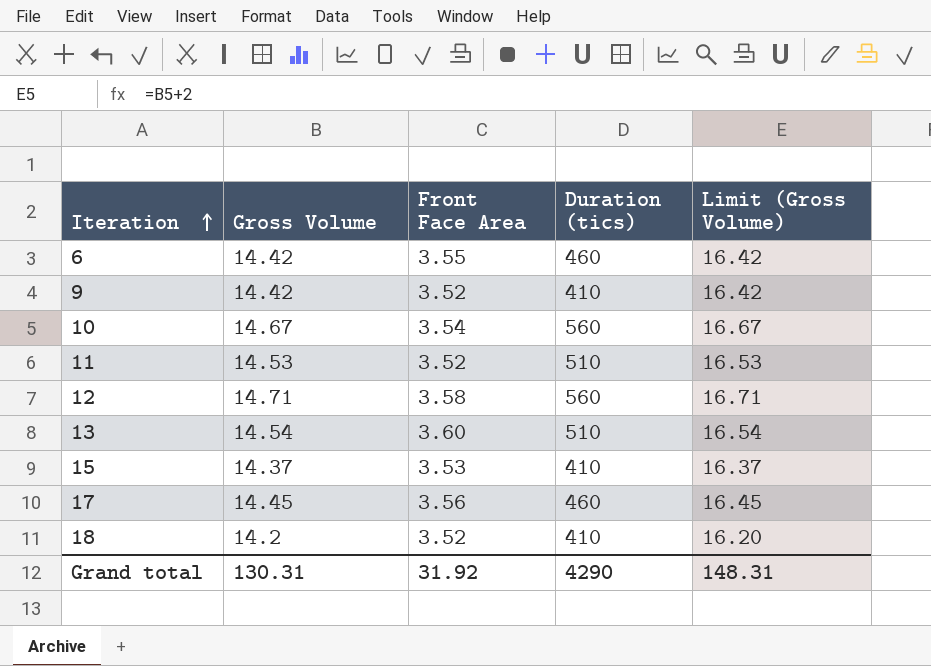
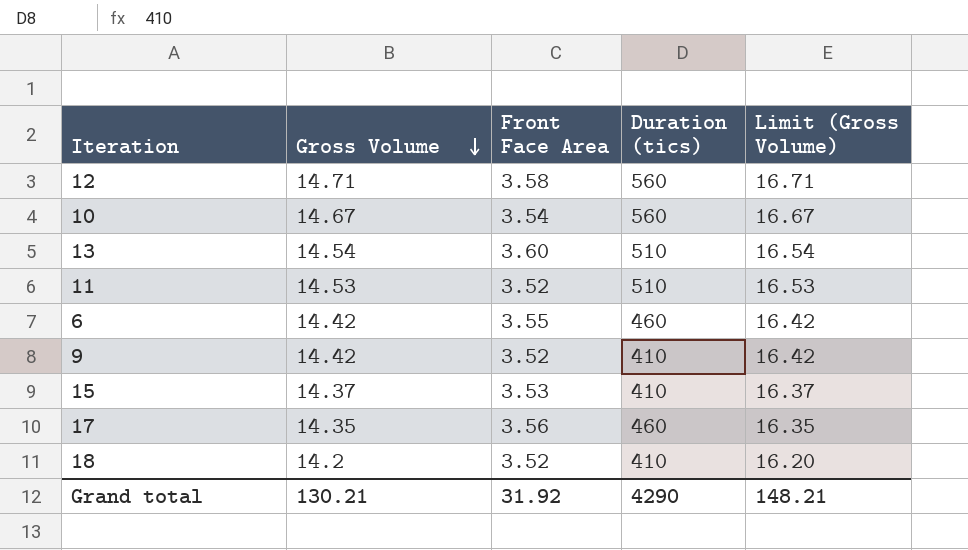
row order: Iteration ascending -> Gross Volume descending
17 | Gross Volume: 14.45 -> 14.35
17 | Limit (Gross Volume): 16.45 -> 16.35
Grand total | Gross Volume: 130.31 -> 130.21
Grand total | Limit (Gross Volume): 148.31 -> 148.21

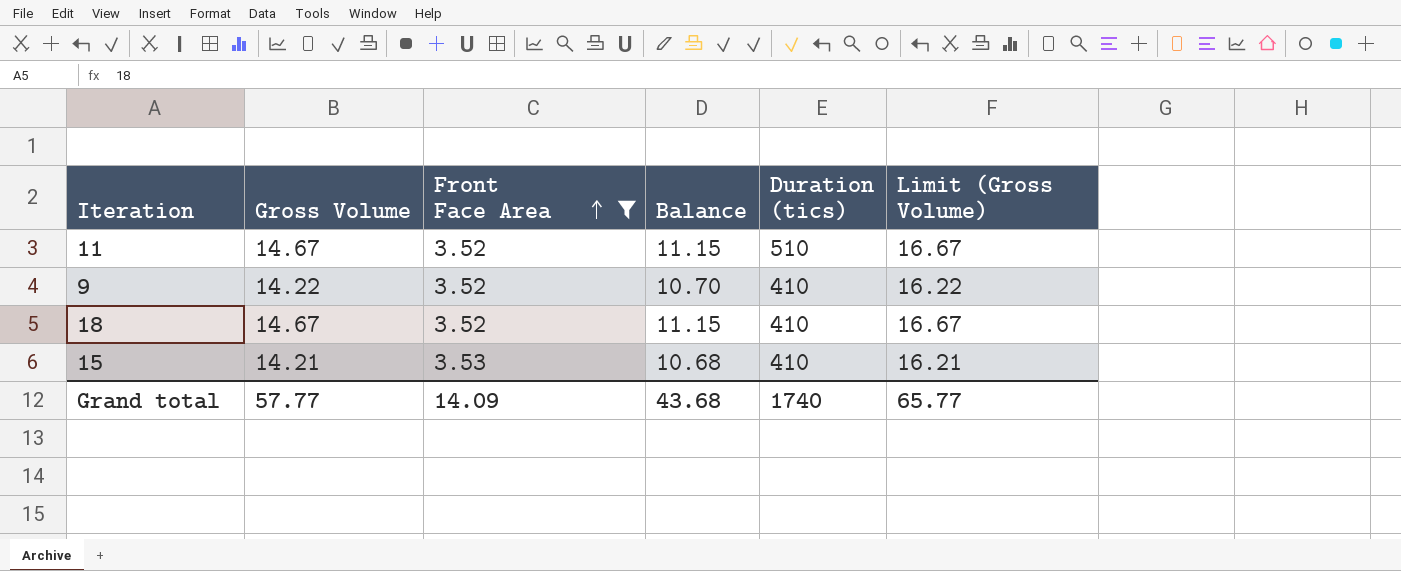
filter: none -> Front Face Area <= 3.53
row order: Gross Volume descending -> Front Face Area ascending
column Balance | formula: none -> [Gross Volume] - [Front Face Area]
11 | Gross Volume: 14.53 -> 14.67
11 | Limit (Gross Volume): 16.53 -> 16.67
9 | Gross Volume: 14.42 -> 14.22
9 | Limit (Gross Volume): 16.42 -> 16.22
18 | Gross Volume: 14.2 -> 14.67
18 | Limit (Gross Volume): 16.20 -> 16.67
15 | Gross Volume: 14.37 -> 14.21
15 | Limit (Gross Volume): 16.37 -> 16.21
Grand total | Gross Volume: 130.21 -> 57.77
Grand total | Front Face Area: 31.92 -> 14.09
Grand total | Duration (tics): 4290 -> 1740
Grand total | Limit (Gross Volume): 148.21 -> 65.77

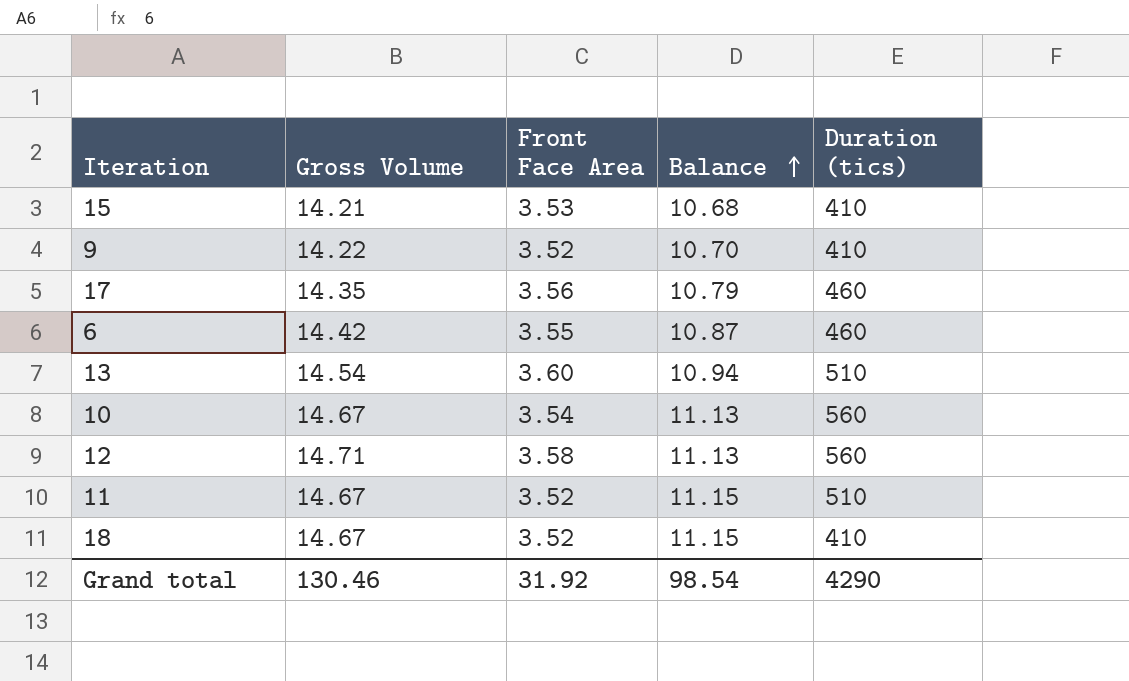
filter: Front Face Area <= 3.53 -> none
row order: Front Face Area ascending -> Balance ascending
column Limit (Gross Volume) | formula: [Gross Volume] + 2 -> none
Grand total | Gross Volume: 57.77 -> 130.46
Grand total | Front Face Area: 14.09 -> 31.92
Grand total | Balance: 43.68 -> 98.54
Grand total | Duration (tics): 1740 -> 4290

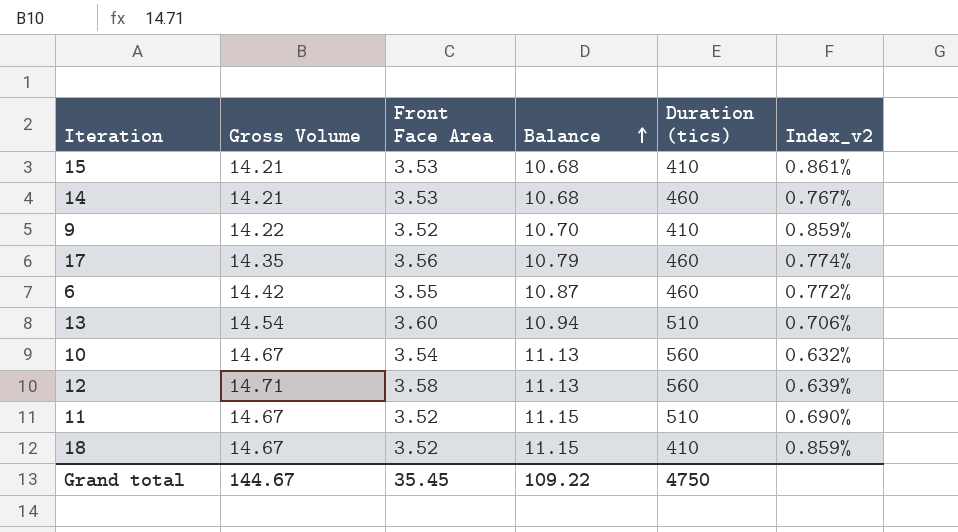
column Index_v2 | formula: none -> [Front Face Area] / [Duration (tics)]
row 14: none -> 14.21 | 3.53 | 10.68 | 460 | 0.767%
Grand total | Gross Volume: 130.46 -> 144.67
Grand total | Front Face Area: 31.92 -> 35.45
Grand total | Balance: 98.54 -> 109.22
Grand total | Duration (tics): 4290 -> 4750

